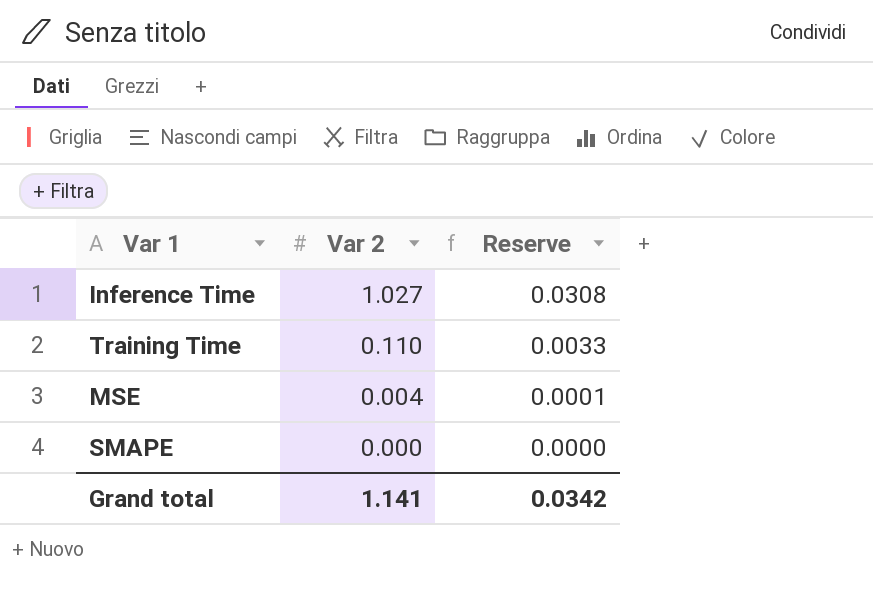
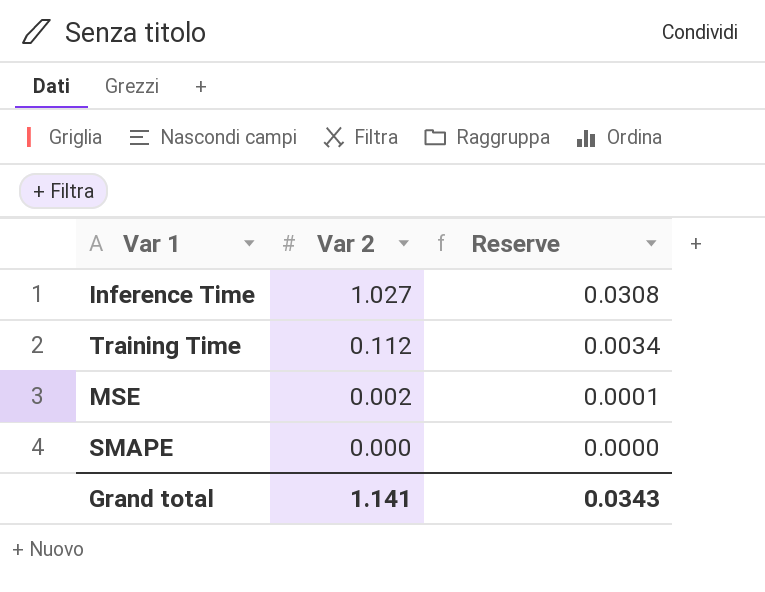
Training Time | Var 2: 0.110 -> 0.112
Training Time | Reserve: 0.0033 -> 0.0034
MSE | Var 2: 0.004 -> 0.002
Grand total | Reserve: 0.0342 -> 0.0343

